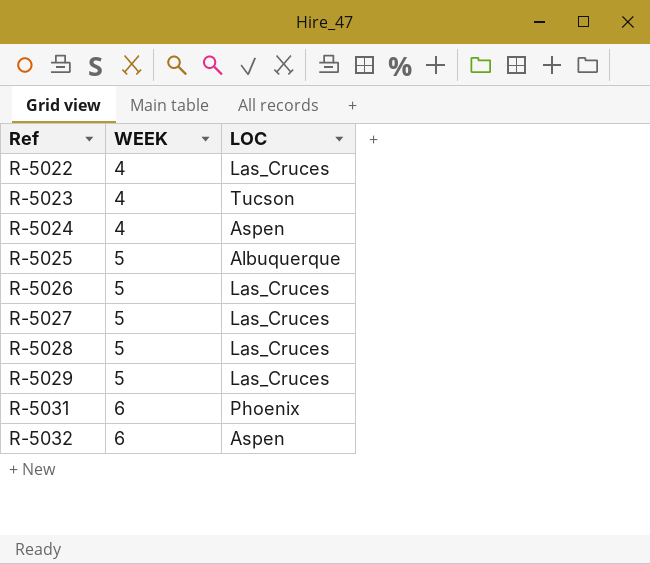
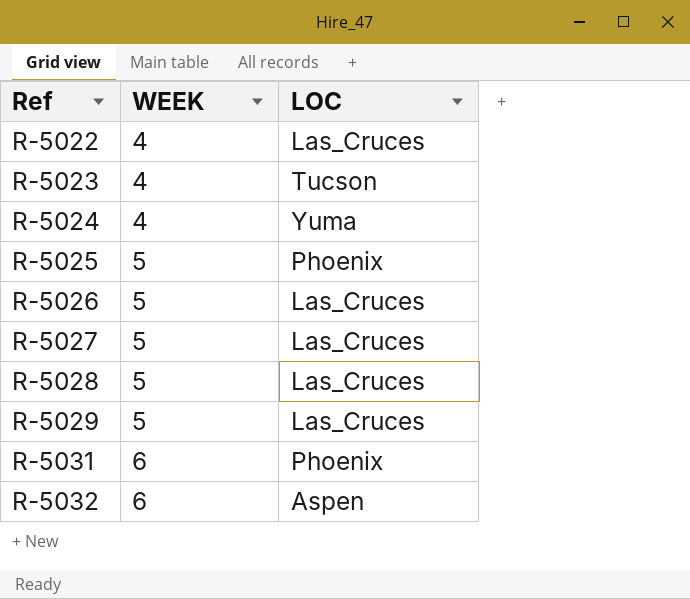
R-5024 | LOC: Aspen -> Yuma
R-5025 | LOC: Albuquerque -> Phoenix

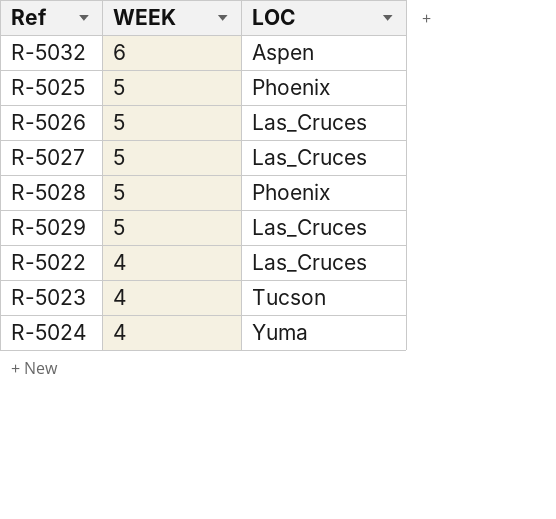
row order: Ref ascending -> WEEK descending
row R-5031: 6 | Phoenix -> none
R-5028 | LOC: Las_Cruces -> Phoenix

